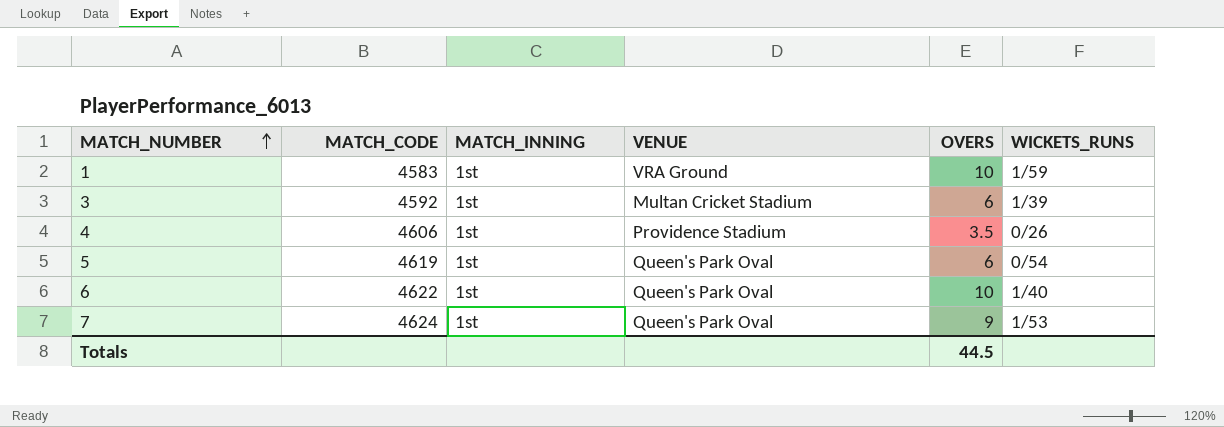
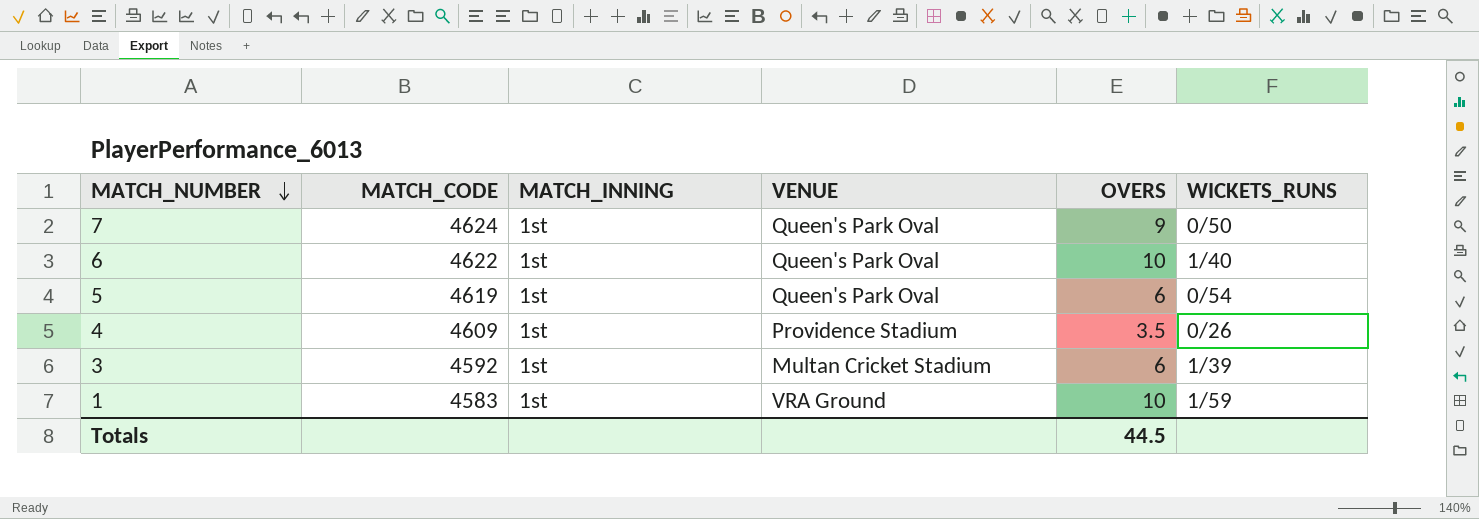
row order: MATCH_NUMBER ascending -> MATCH_NUMBER descending
7 | WICKETS_RUNS: 1/53 -> 0/50
4 | MATCH_CODE: 4606 -> 4609

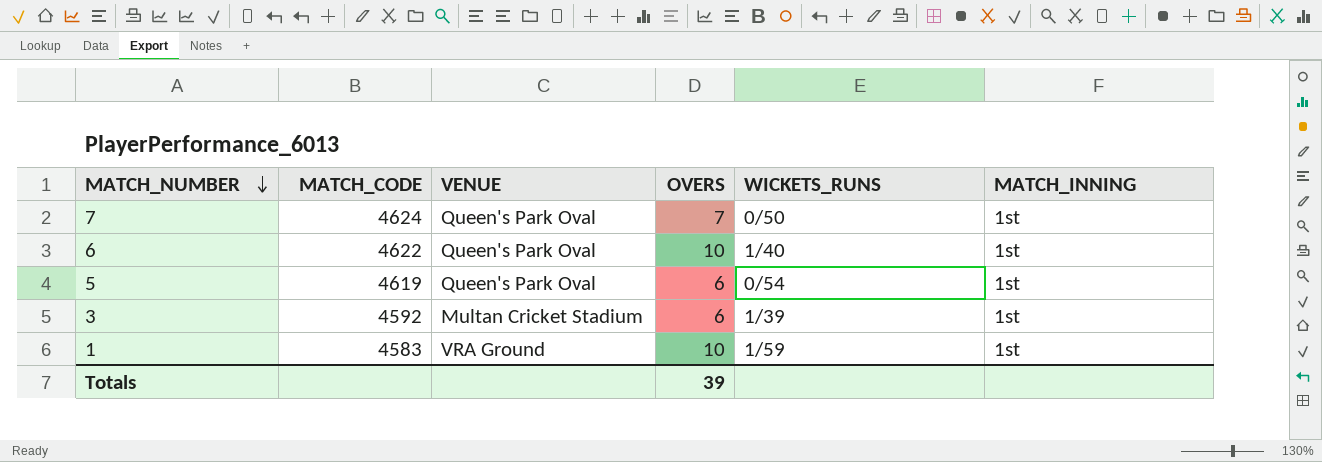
column MATCH_INNING | position: 3 -> 6
row 4: 4609 | 1st | Providence Stadium | 3.5 | 0/26 -> none
7 | OVERS: 9 -> 7
Totals | OVERS: 44.5 -> 39

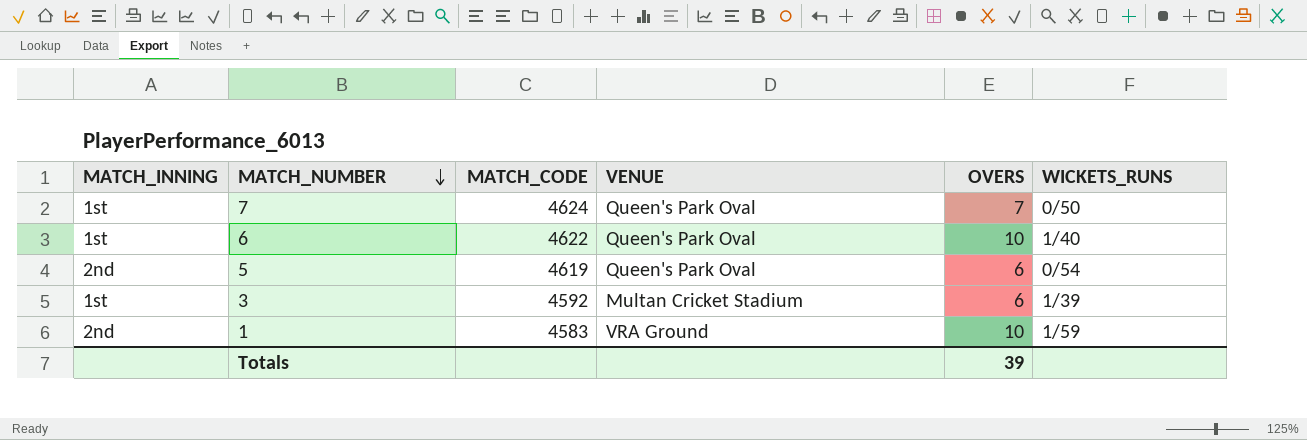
column MATCH_INNING | position: 6 -> 1
5 | MATCH_INNING: 1st -> 2nd
1 | MATCH_INNING: 1st -> 2nd

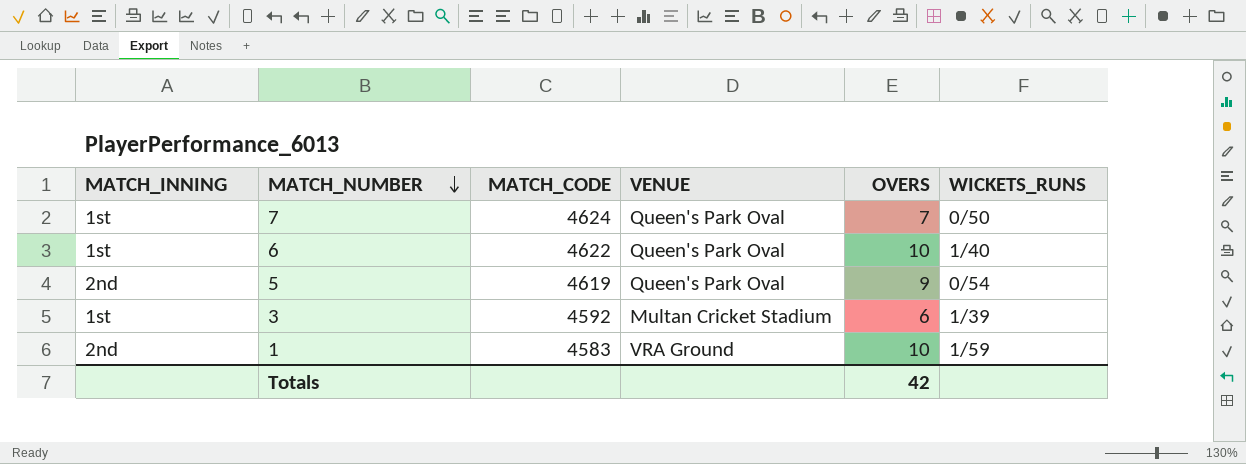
5 | OVERS: 6 -> 9
Totals | OVERS: 39 -> 42

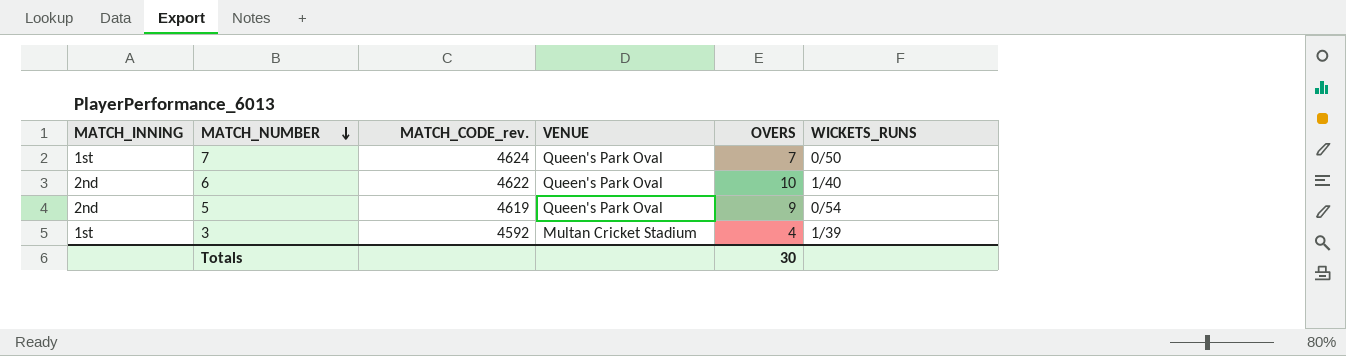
column name: MATCH_CODE -> MATCH_CODE_rev.
row 1: 2nd | 4583 | VRA Ground | 10 | 1/59 -> none
6 | MATCH_INNING: 1st -> 2nd
3 | OVERS: 6 -> 4
Totals | OVERS: 42 -> 30

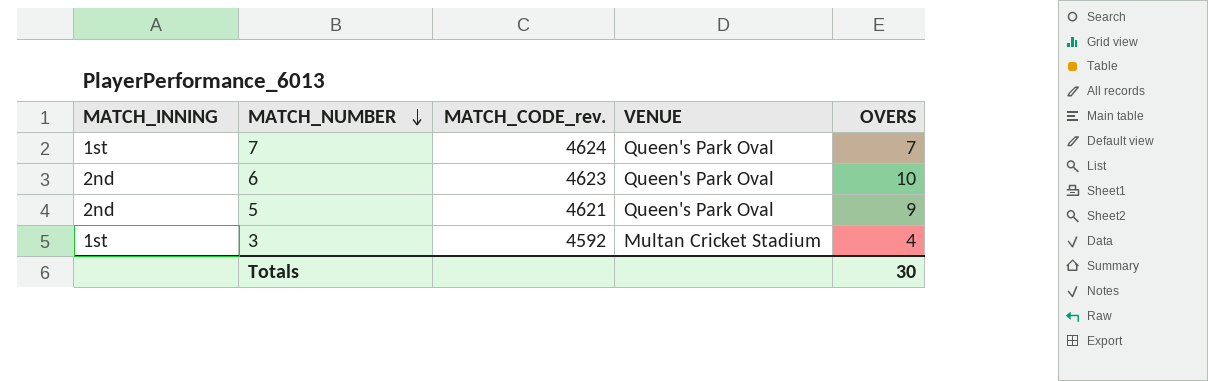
column WICKETS_RUNS | position: 6 -> none
6 | MATCH_CODE_rev.: 4622 -> 4623
5 | MATCH_CODE_rev.: 4619 -> 4621

